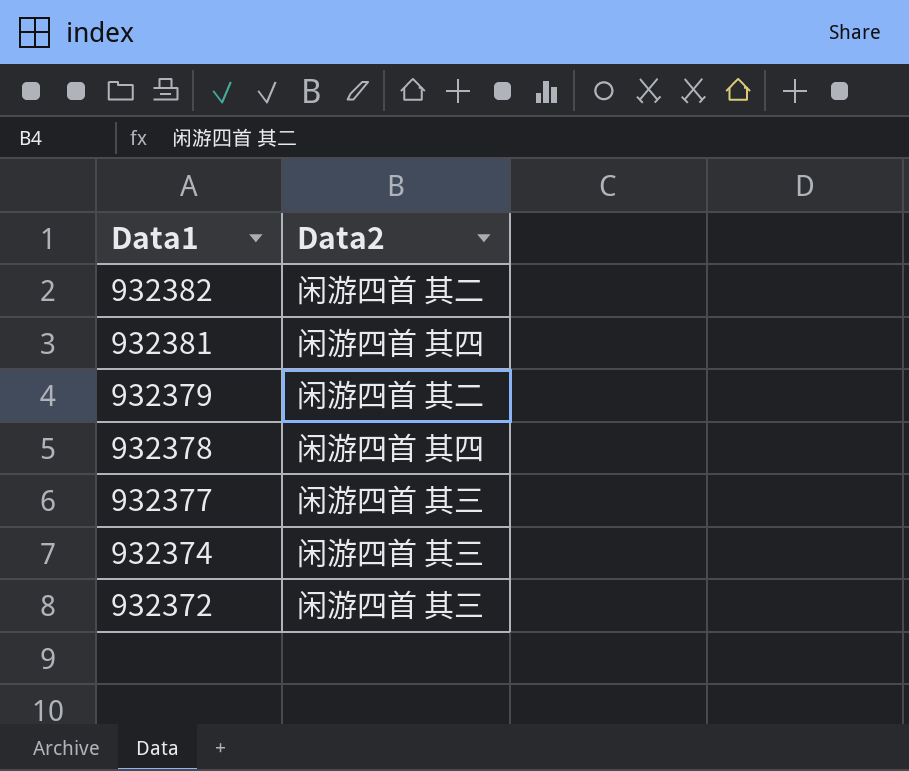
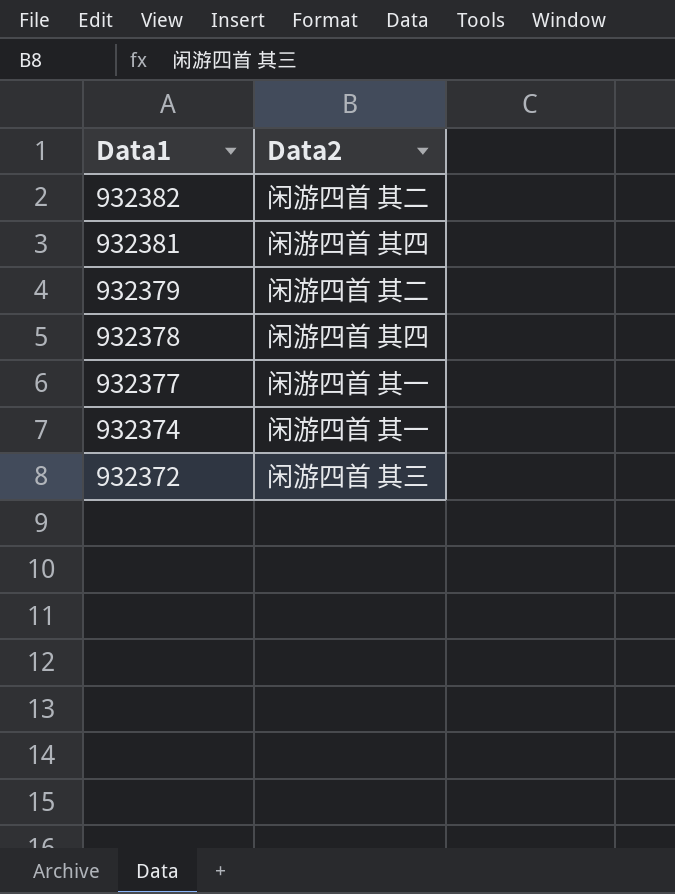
932377 | Data2: 闲游四首 其三 -> 闲游四首 其一
932374 | Data2: 闲游四首 其三 -> 闲游四首 其一

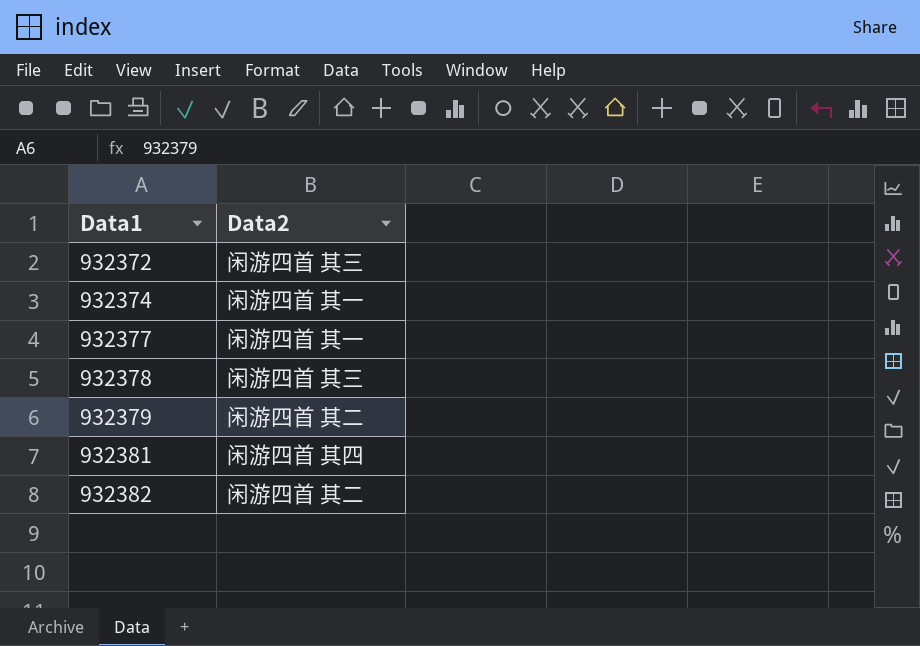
row order: Data1 descending -> Data1 ascending
932378 | Data2: 闲游四首 其四 -> 闲游四首 其三

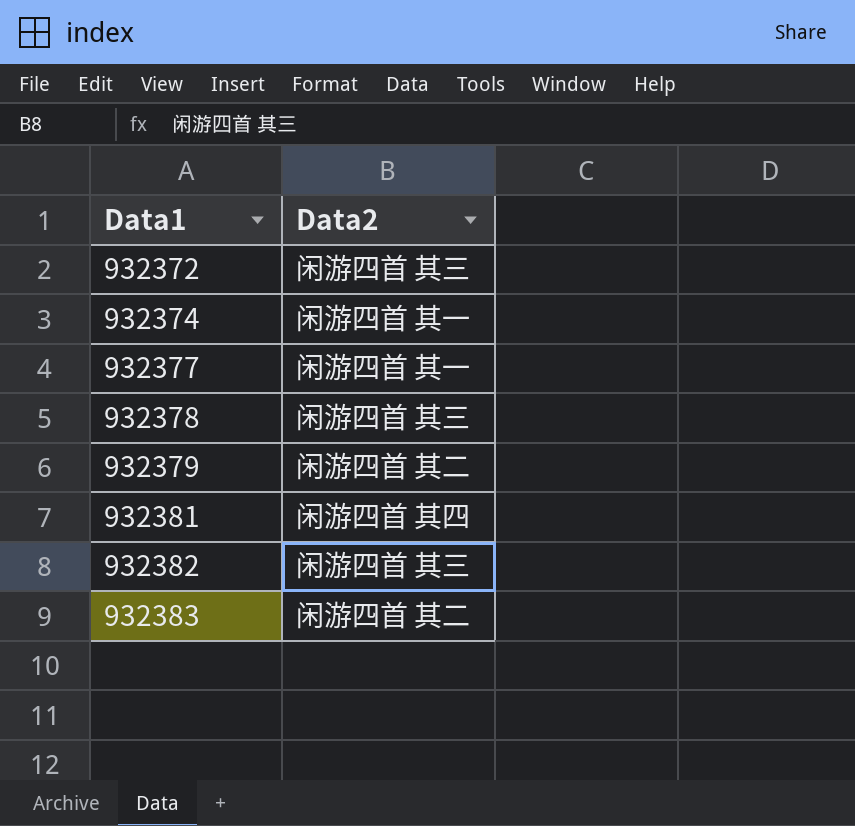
932382 | Data2: 闲游四首 其二 -> 闲游四首 其三
row 932383: none -> 闲游四首 其二

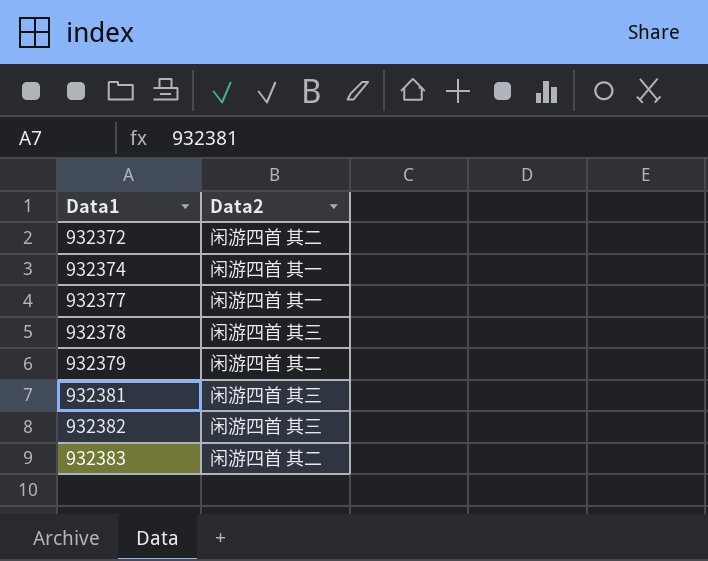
932372 | Data2: 闲游四首 其三 -> 闲游四首 其二
932381 | Data2: 闲游四首 其四 -> 闲游四首 其三

